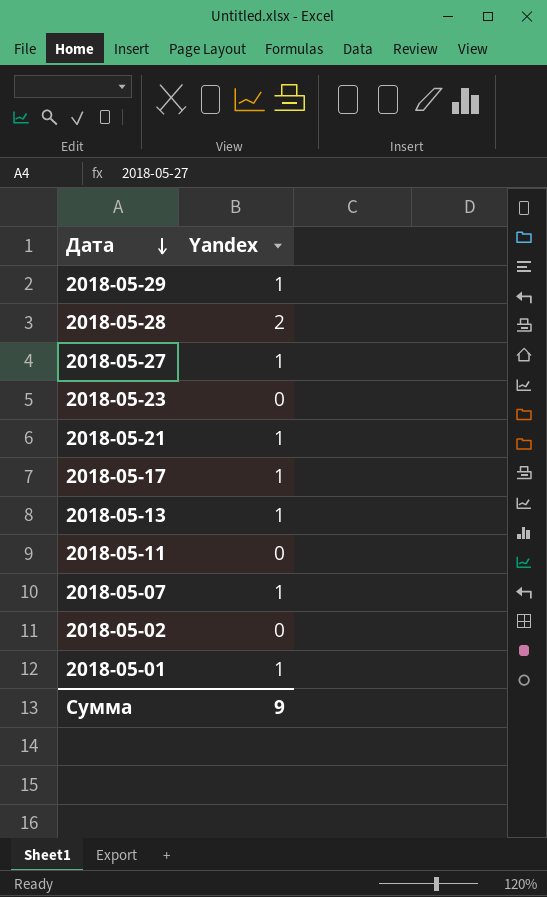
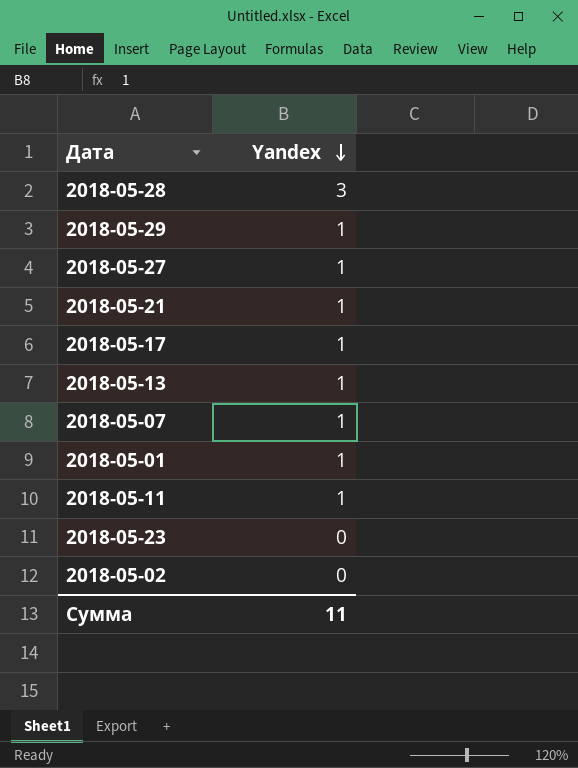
row order: Дата descending -> Yandex descending
2018-05-28 | Yandex: 2 -> 3
2018-05-11 | Yandex: 0 -> 1
Сумма | Yandex: 9 -> 11

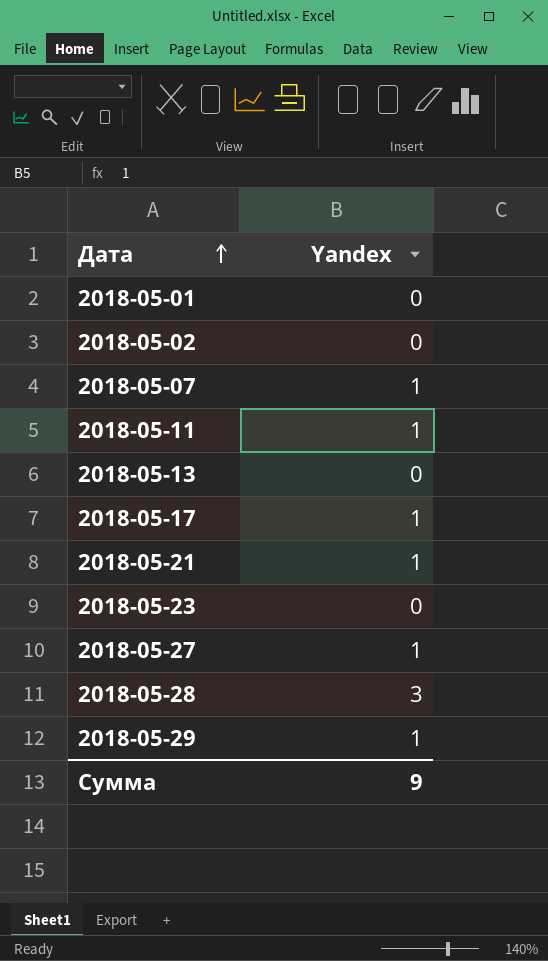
row order: Yandex descending -> Дата ascending
2018-05-01 | Yandex: 1 -> 0
2018-05-13 | Yandex: 1 -> 0
Сумма | Yandex: 11 -> 9

